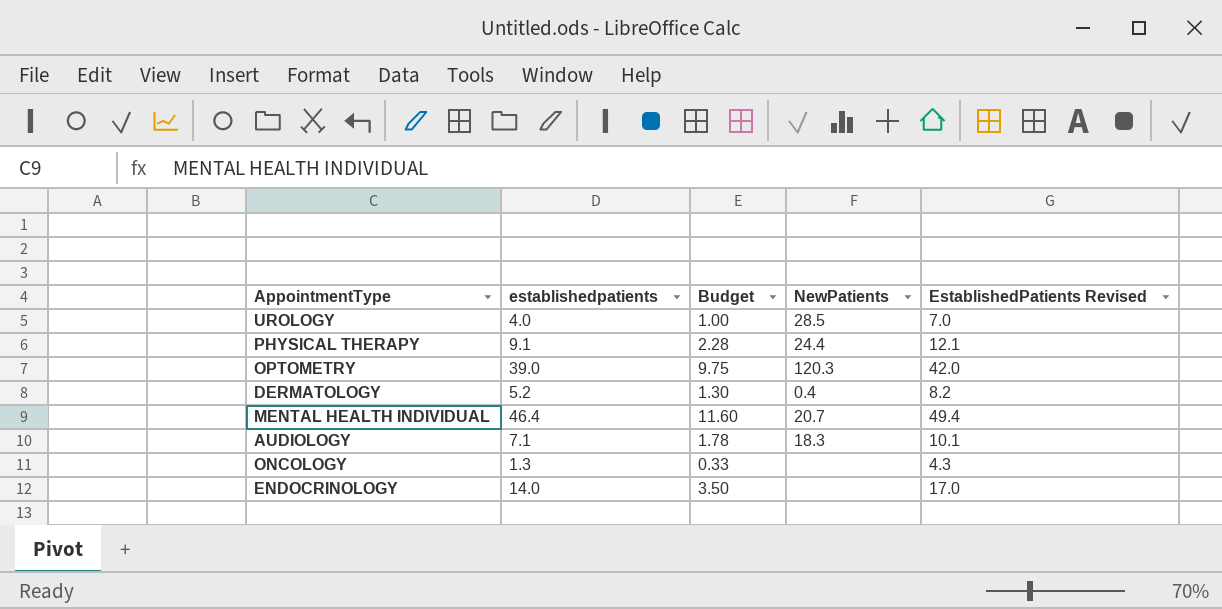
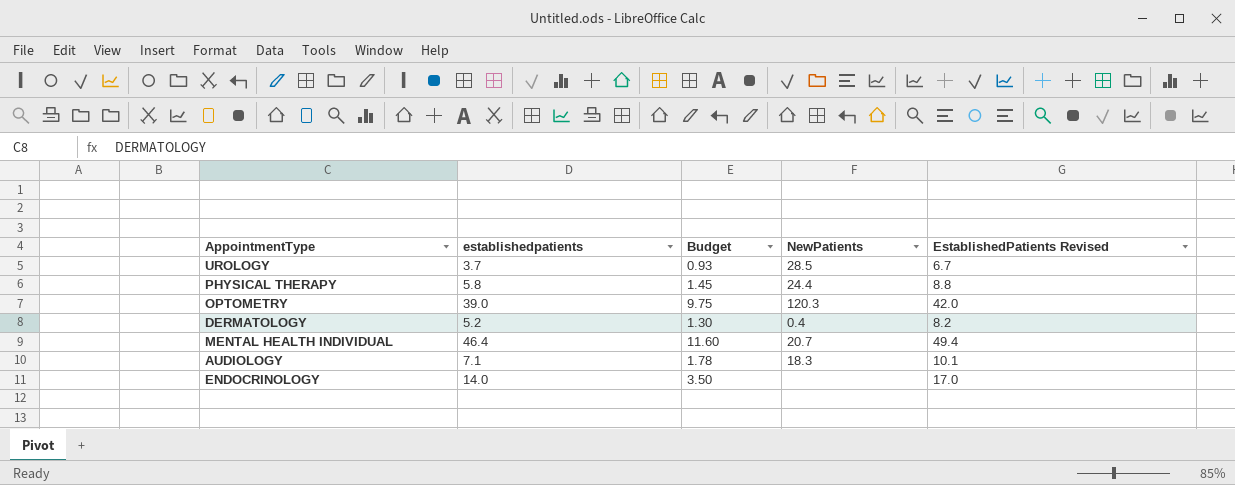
row ONCOLOGY: 1.3 | 0.33 | none | 4.3 -> none
UROLOGY | establishedpatients: 4.0 -> 3.7
UROLOGY | Budget: 1.00 -> 0.93
UROLOGY | EstablishedPatients Revised: 7.0 -> 6.7
PHYSICAL THERAPY | establishedpatients: 9.1 -> 5.8
PHYSICAL THERAPY | Budget: 2.28 -> 1.45
PHYSICAL THERAPY | EstablishedPatients Revised: 12.1 -> 8.8

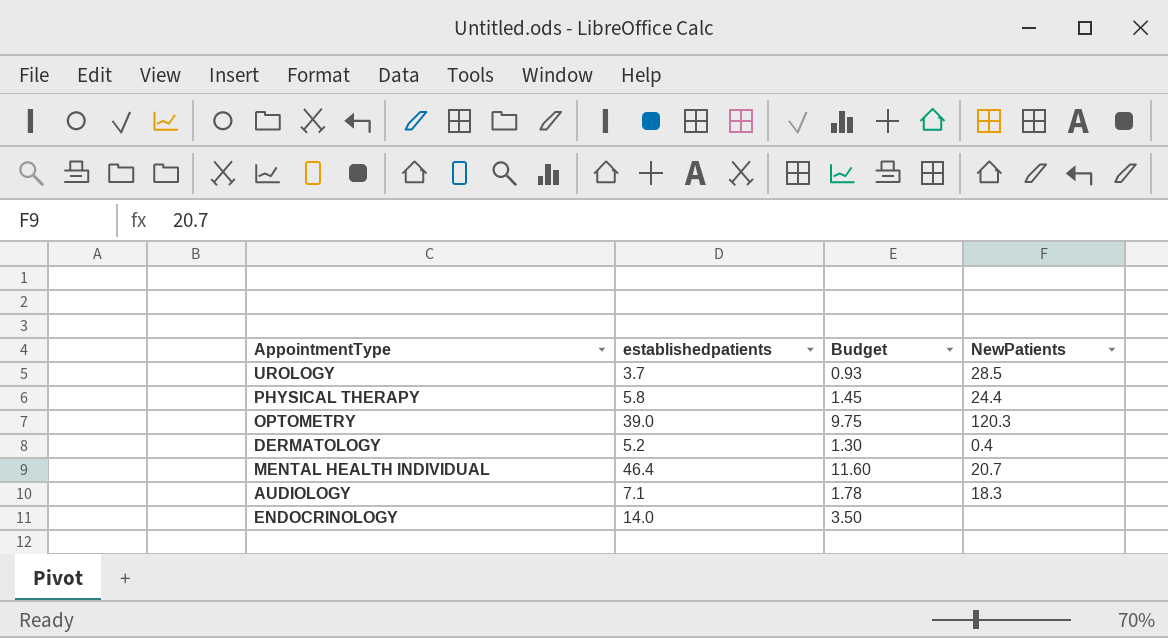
column EstablishedPatients Revised | formula: [establishedpatients] + 3 -> none

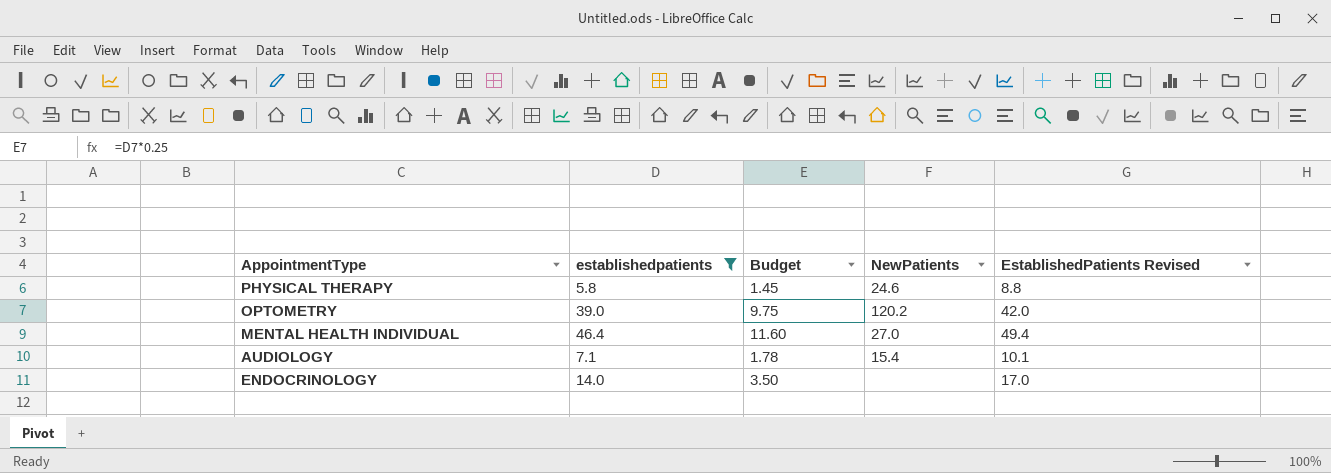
filter: none -> establishedpatients >= 5.8
column EstablishedPatients Revised | formula: none -> [establishedpatients] + 3
PHYSICAL THERAPY | NewPatients: 24.4 -> 24.6
OPTOMETRY | NewPatients: 120.3 -> 120.2
MENTAL HEALTH INDIVIDUAL | NewPatients: 20.7 -> 27.0
AUDIOLOGY | NewPatients: 18.3 -> 15.4

